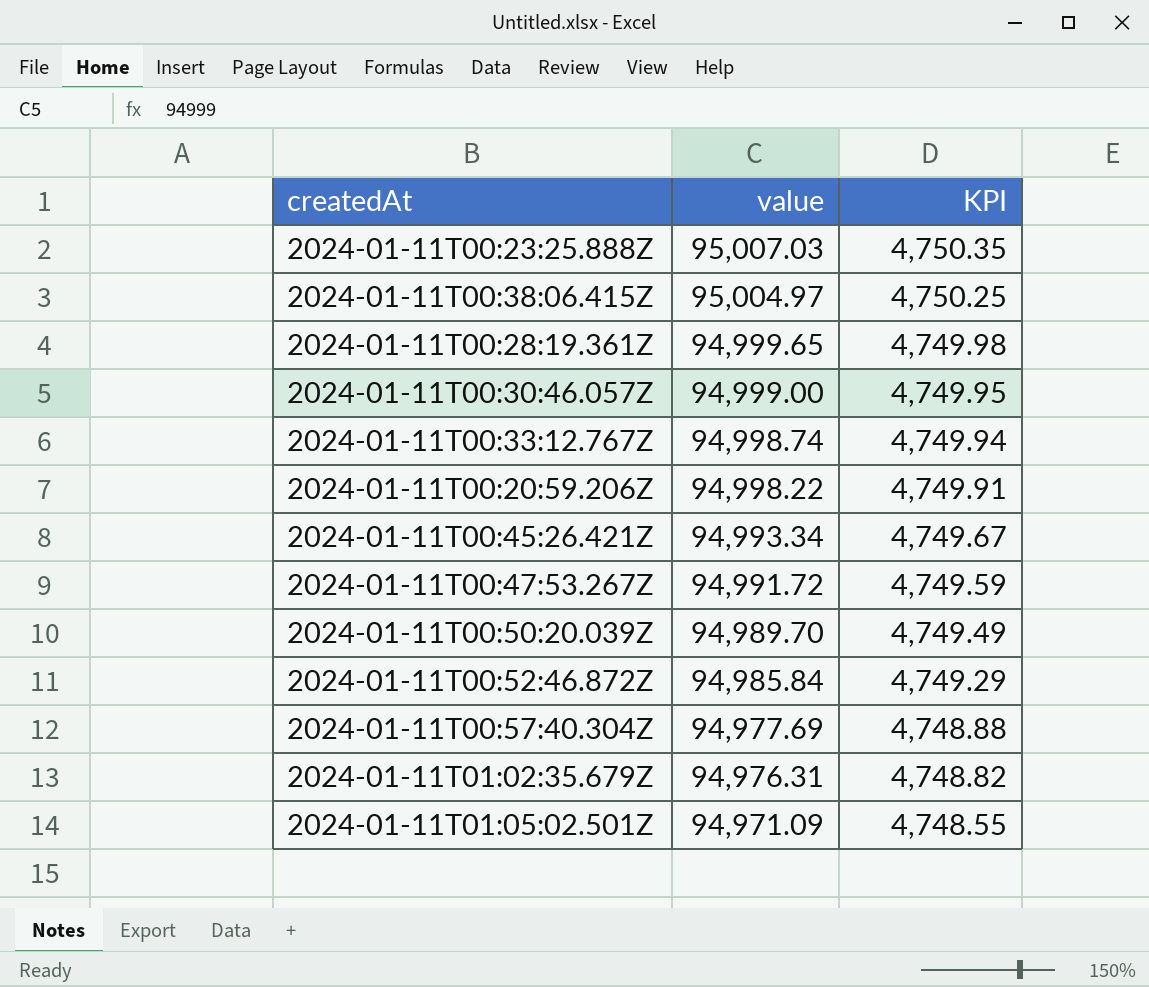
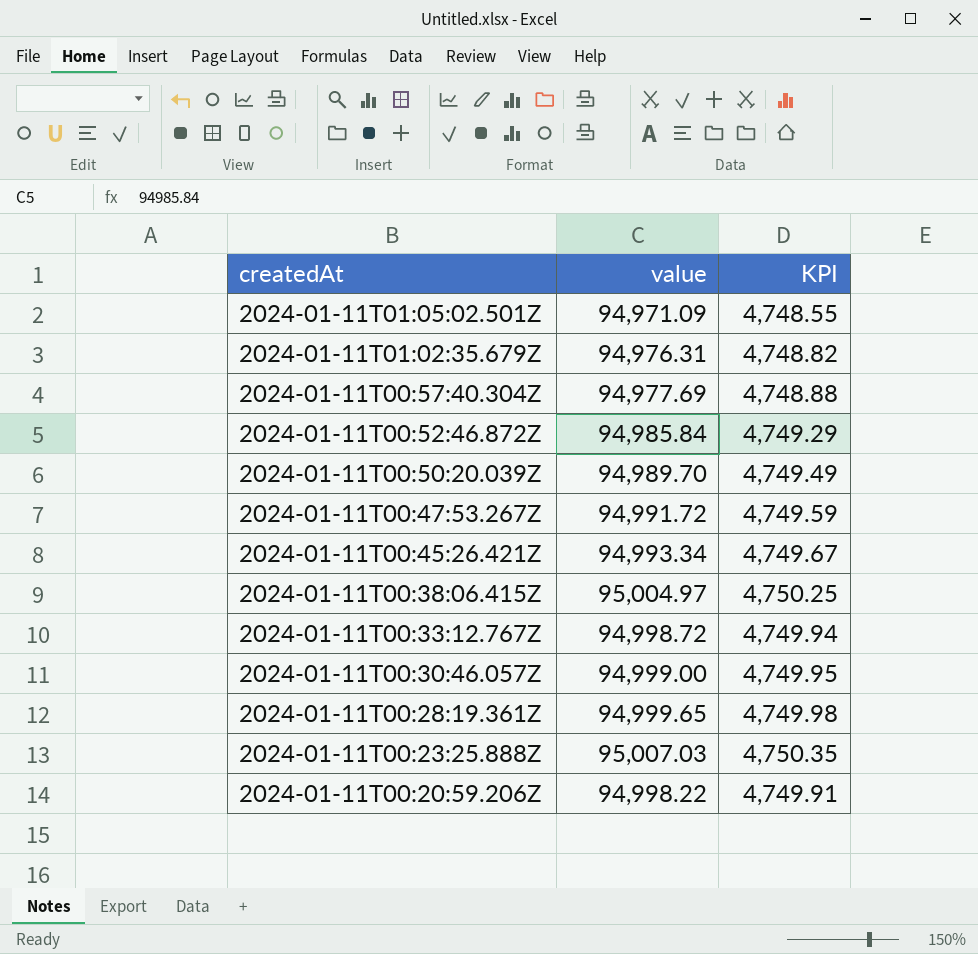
row order: value descending -> createdAt descending
2024-01-11T00:33:12.767Z | value: 94,998.74 -> 94,998.72

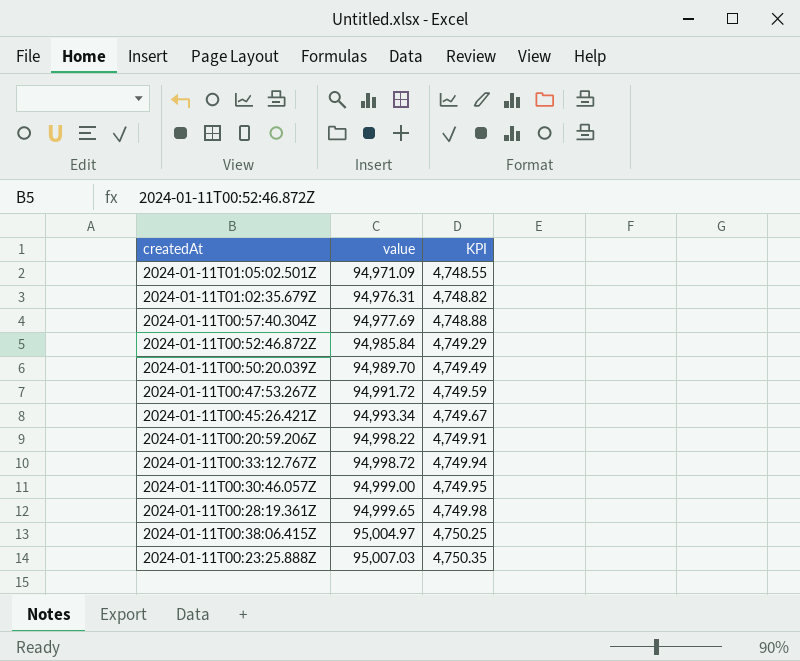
row order: createdAt descending -> value ascending

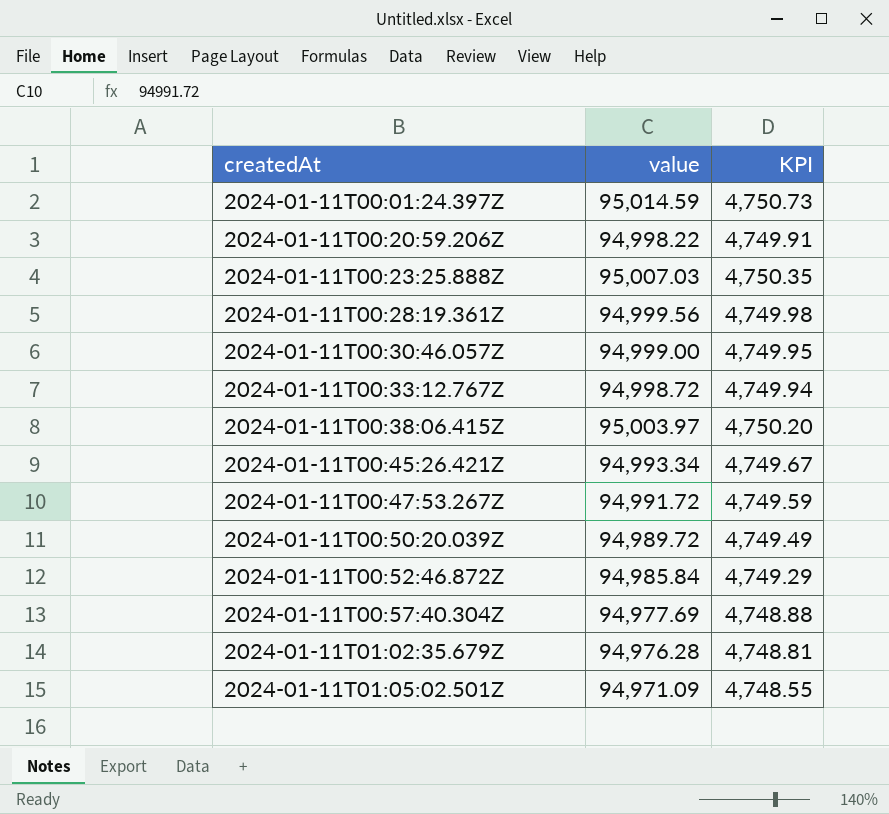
row order: value ascending -> createdAt ascending
row 2024-01-11T00:01:24.397Z: none -> 95,014.59 | 4,750.73
2024-01-11T00:28:19.361Z | value: 94,999.65 -> 94,999.56
2024-01-11T00:38:06.415Z | value: 95,004.97 -> 95,003.97
2024-01-11T00:38:06.415Z | KPI: 4,750.25 -> 4,750.20
2024-01-11T00:50:20.039Z | value: 94,989.70 -> 94,989.72
2024-01-11T01:02:35.679Z | value: 94,976.31 -> 94,976.28
2024-01-11T01:02:35.679Z | KPI: 4,748.82 -> 4,748.81

